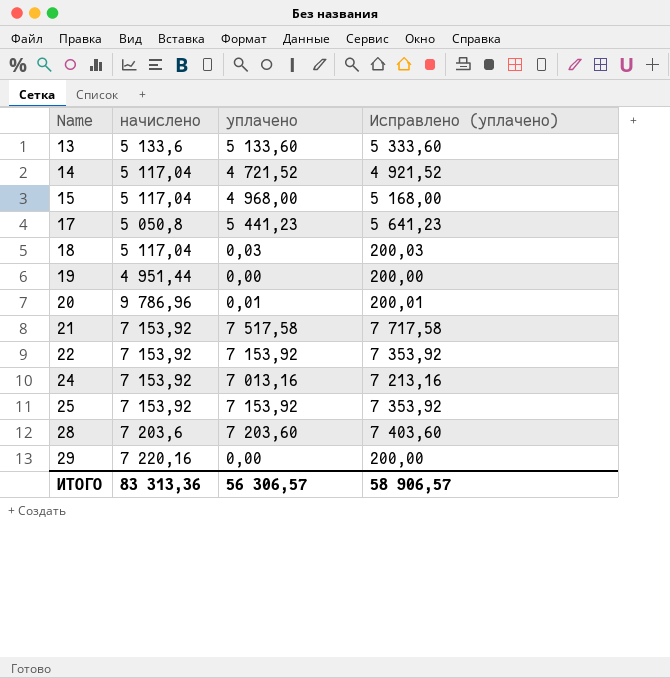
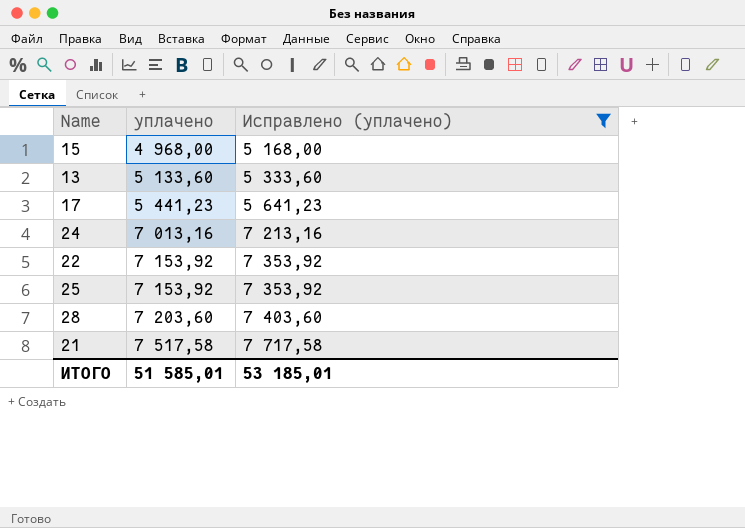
filter: none -> Исправлено (уплачено) >= 5 168,00
row order: Name ascending -> уплачено ascending
column начислено | position: 2 -> none
ИТОГО | уплачено: 56 306,57 -> 51 585,01
ИТОГО | Исправлено (уплачено): 58 906,57 -> 53 185,01

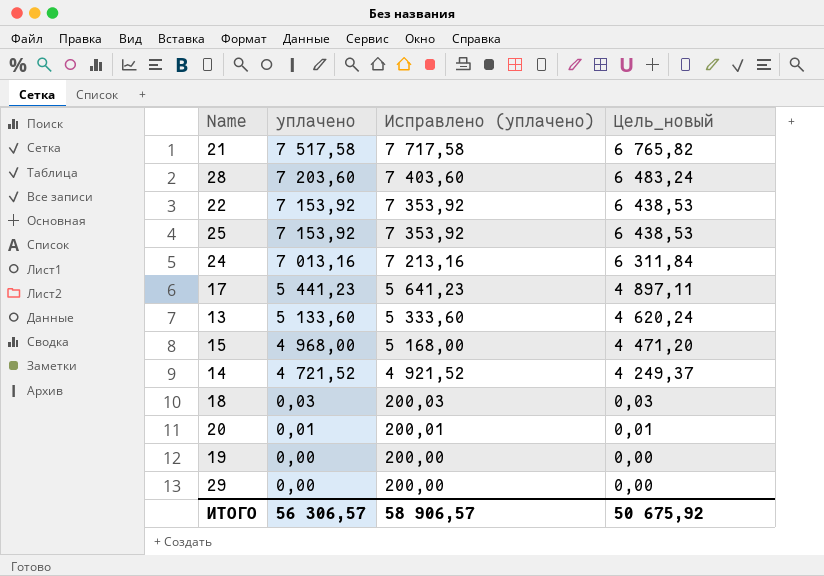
filter: Исправлено (уплачено) >= 5 168,00 -> none
row order: уплачено ascending -> уплачено descending
column Цель_новый | formula: none -> [уплачено] * 0,9
ИТОГО | уплачено: 51 585,01 -> 56 306,57
ИТОГО | Исправлено (уплачено): 53 185,01 -> 58 906,57

